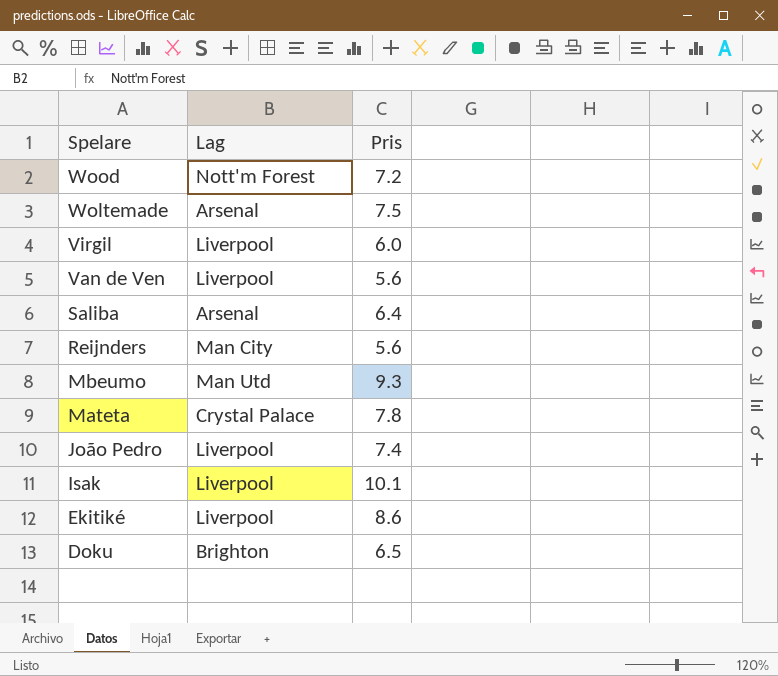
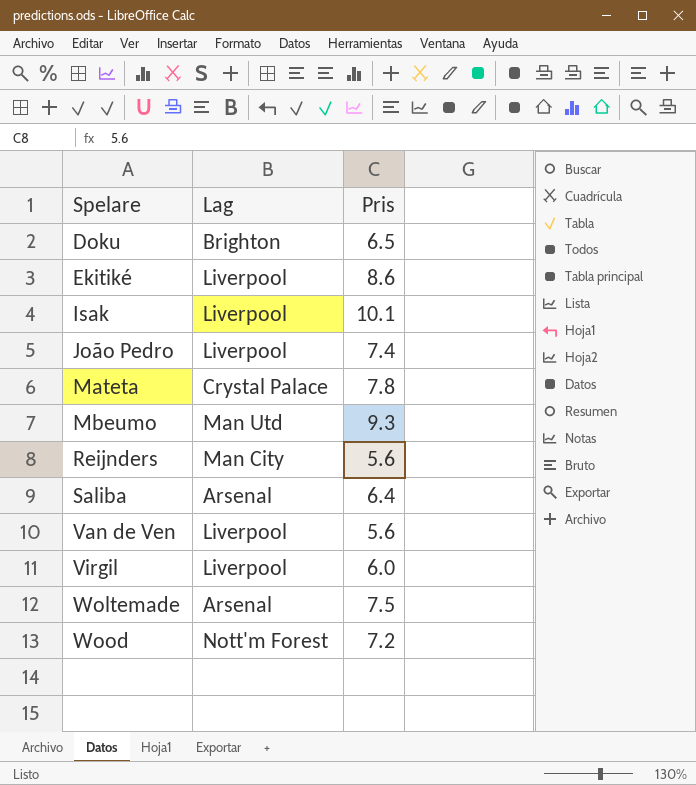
row order: Spelare descending -> Spelare ascending

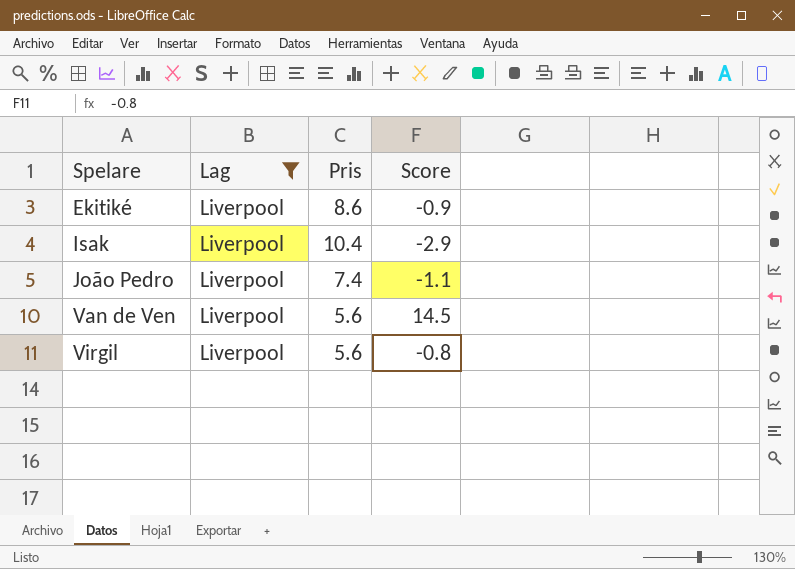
filter: none -> Lag = Liverpool
column Score | position: none -> 4
Isak | Pris: 10.1 -> 10.4
Virgil | Pris: 6.0 -> 5.6

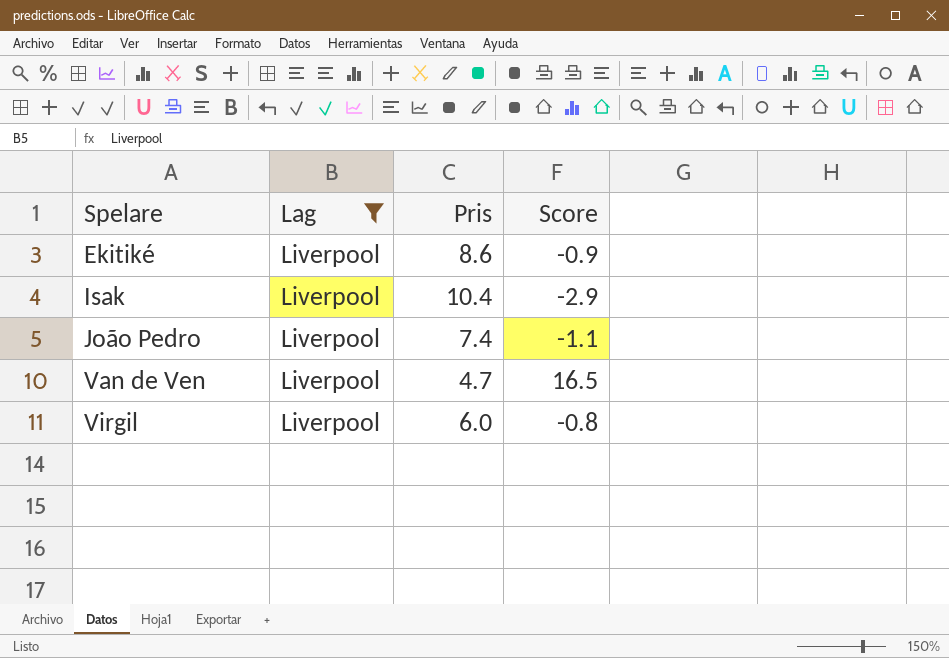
Van de Ven | Pris: 5.6 -> 4.7
Van de Ven | Score: 14.5 -> 16.5
Virgil | Pris: 5.6 -> 6.0

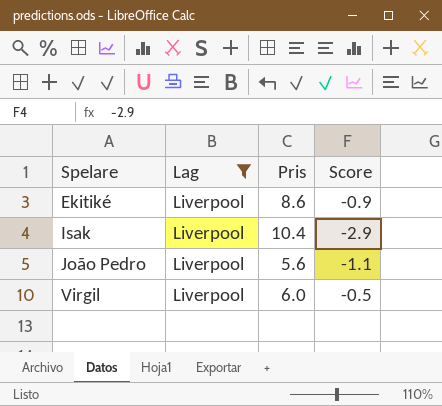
row Van de Ven: Liverpool | 4.7 | 16.5 -> none
João Pedro | Pris: 7.4 -> 5.6
Virgil | Score: -0.8 -> -0.5

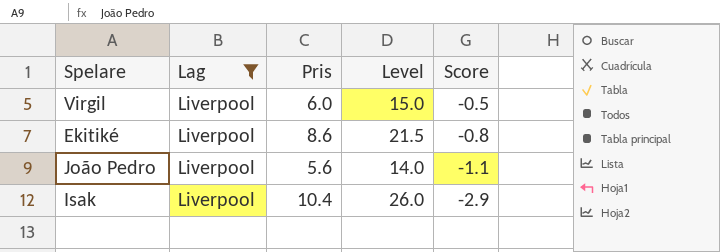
row order: Spelare ascending -> Score descending
column Level | formula: none -> [Pris] * 2.5
Ekitiké | Score: -0.9 -> -0.8

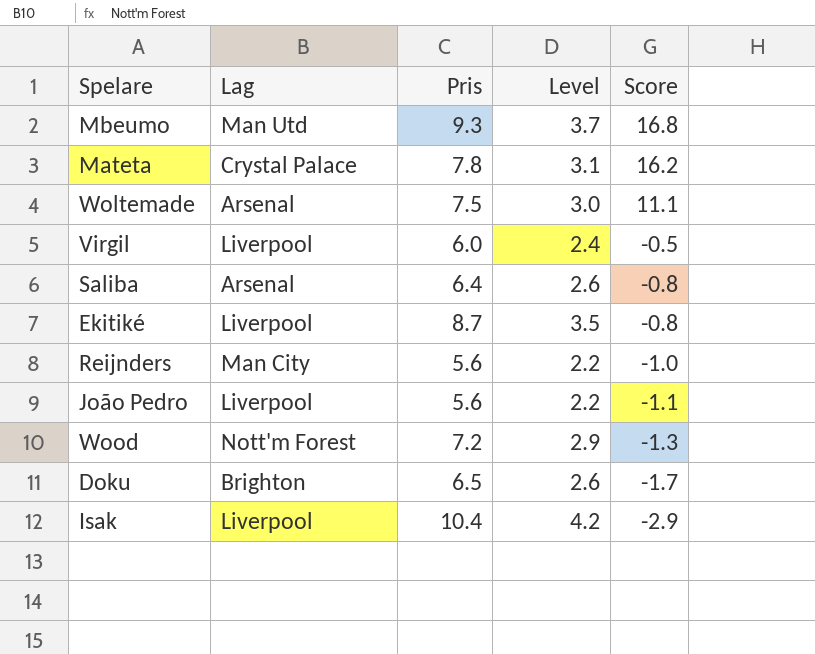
filter: Lag = Liverpool -> none
column Level | formula: [Pris] * 2.5 -> [Pris] * 0.4
Ekitiké | Pris: 8.6 -> 8.7

